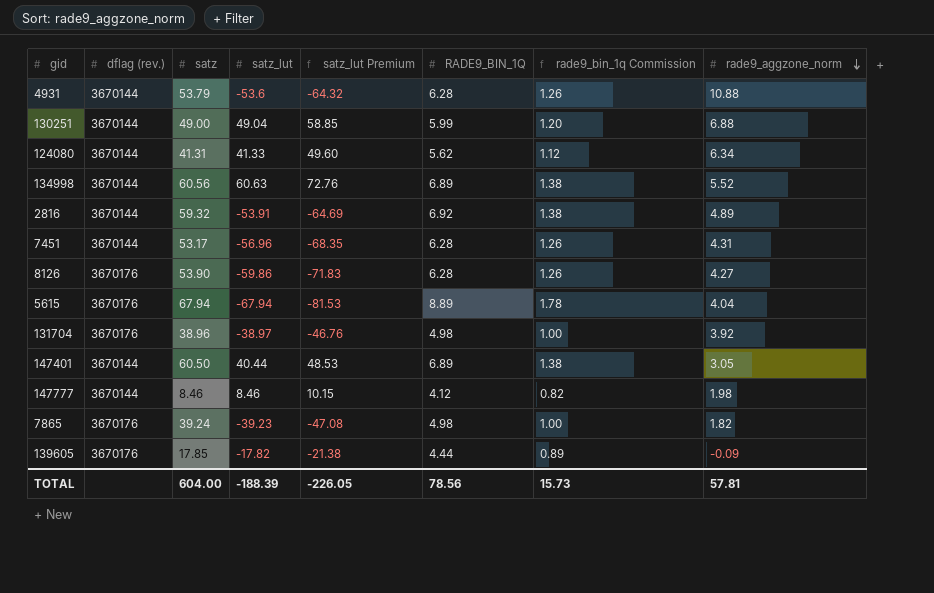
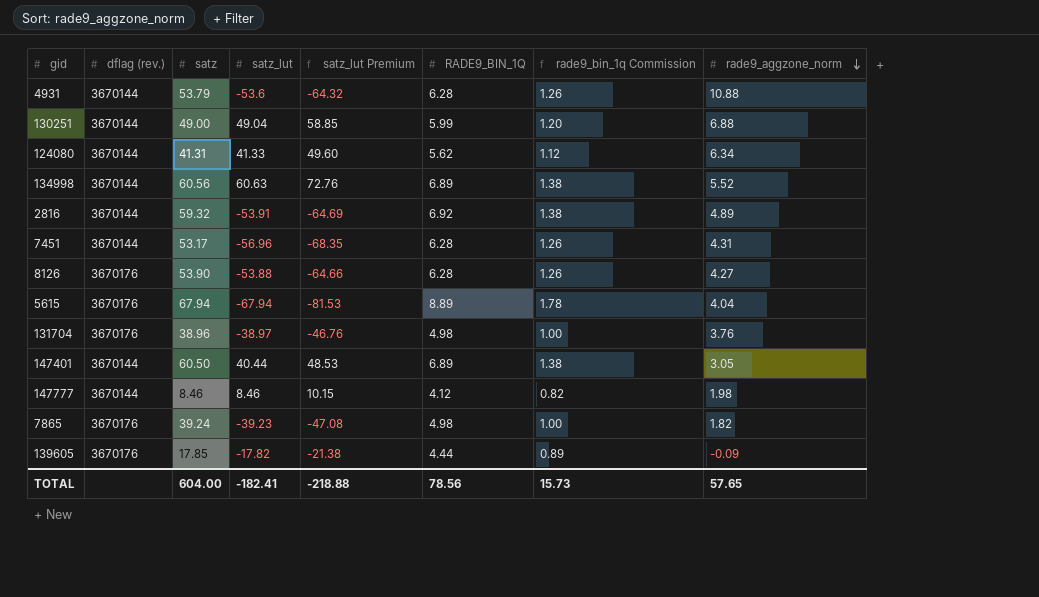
8126 | satz_lut: -59.86 -> -53.88
8126 | satz_lut Premium: -71.83 -> -64.66
131704 | rade9_aggzone_norm: 3.92 -> 3.76
TOTAL | satz_lut: -188.39 -> -182.41
TOTAL | satz_lut Premium: -226.05 -> -218.88
TOTAL | rade9_aggzone_norm: 57.81 -> 57.65

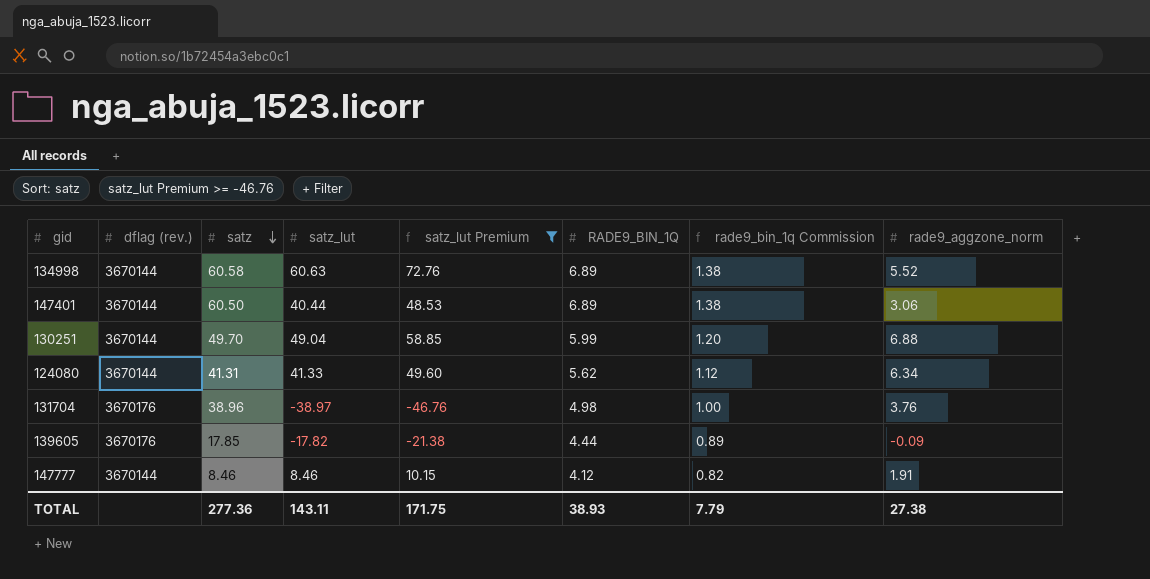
filter: none -> satz_lut Premium >= -46.76
row order: rade9_aggzone_norm descending -> satz descending
134998 | satz: 60.56 -> 60.58
147401 | rade9_aggzone_norm: 3.05 -> 3.06
130251 | satz: 49.00 -> 49.70
147777 | rade9_aggzone_norm: 1.98 -> 1.91
TOTAL | satz: 604.00 -> 277.36
TOTAL | satz_lut: -182.41 -> 143.11
TOTAL | satz_lut Premium: -218.88 -> 171.75
TOTAL | RADE9_BIN_1Q: 78.56 -> 38.93
TOTAL | rade9_bin_1q Commission: 15.73 -> 7.79
TOTAL | rade9_aggzone_norm: 57.65 -> 27.38

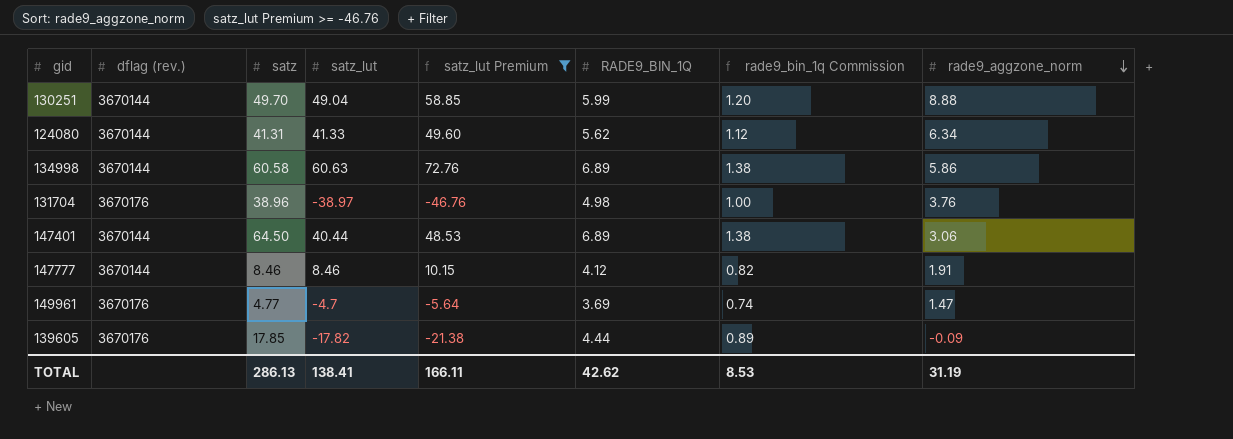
row order: satz descending -> rade9_aggzone_norm descending
130251 | rade9_aggzone_norm: 6.88 -> 8.88
134998 | rade9_aggzone_norm: 5.52 -> 5.86
147401 | satz: 60.50 -> 64.50
row 149961: none -> 3670176 | 4.77 | -4.7 | -5.64 | 3.69 | 0.74 | 1.47
TOTAL | satz: 277.36 -> 286.13
TOTAL | satz_lut: 143.11 -> 138.41
TOTAL | satz_lut Premium: 171.75 -> 166.11
TOTAL | RADE9_BIN_1Q: 38.93 -> 42.62
TOTAL | rade9_bin_1q Commission: 7.79 -> 8.53
TOTAL | rade9_aggzone_norm: 27.38 -> 31.19

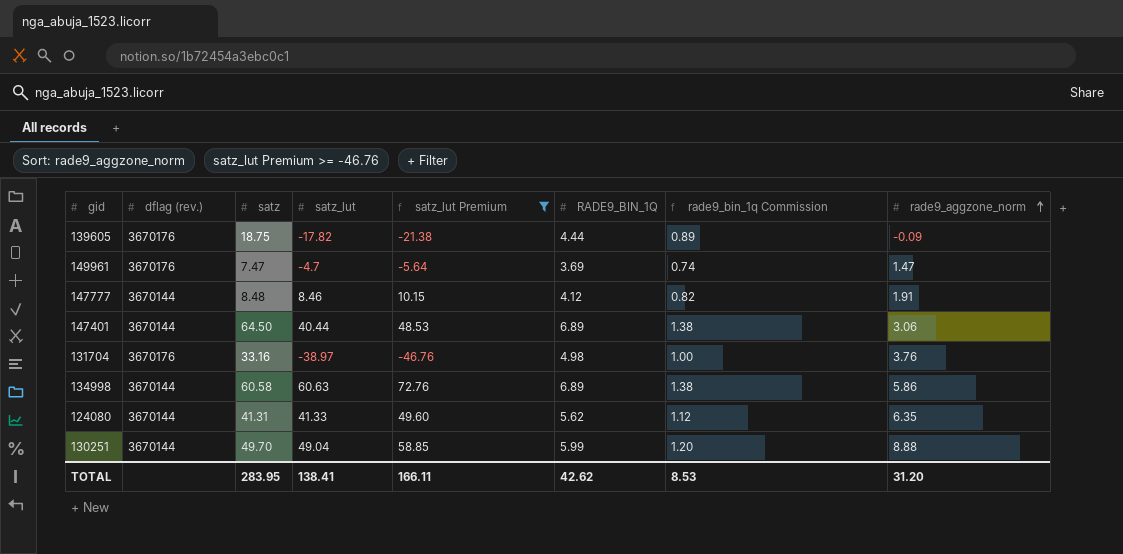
row order: rade9_aggzone_norm descending -> rade9_aggzone_norm ascending
139605 | satz: 17.85 -> 18.75
149961 | satz: 4.77 -> 7.47
147777 | satz: 8.46 -> 8.48
131704 | satz: 38.96 -> 33.16
124080 | rade9_aggzone_norm: 6.34 -> 6.35
TOTAL | satz: 286.13 -> 283.95
TOTAL | rade9_aggzone_norm: 31.19 -> 31.20

